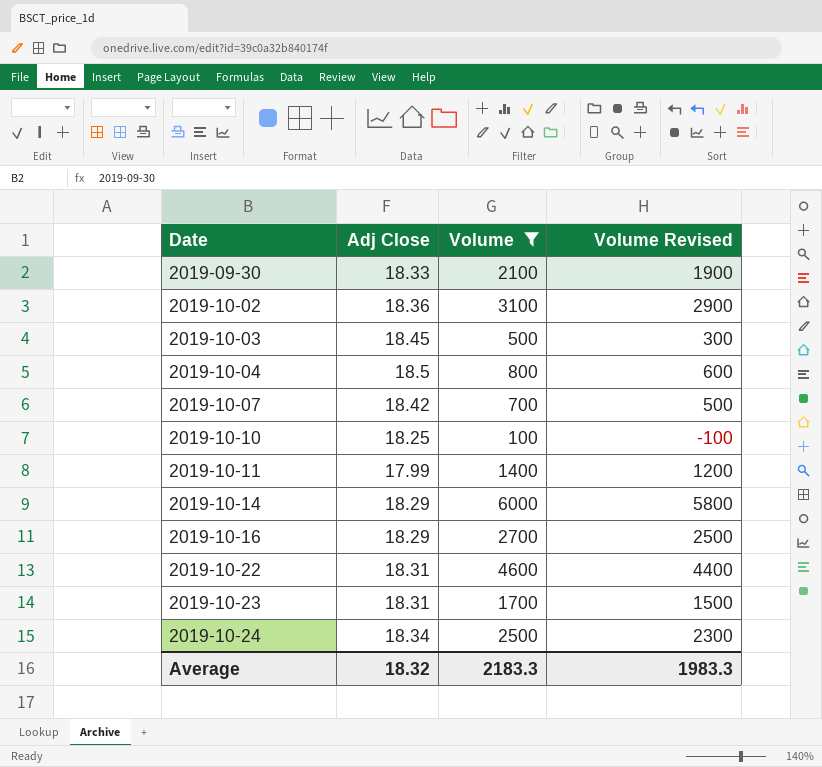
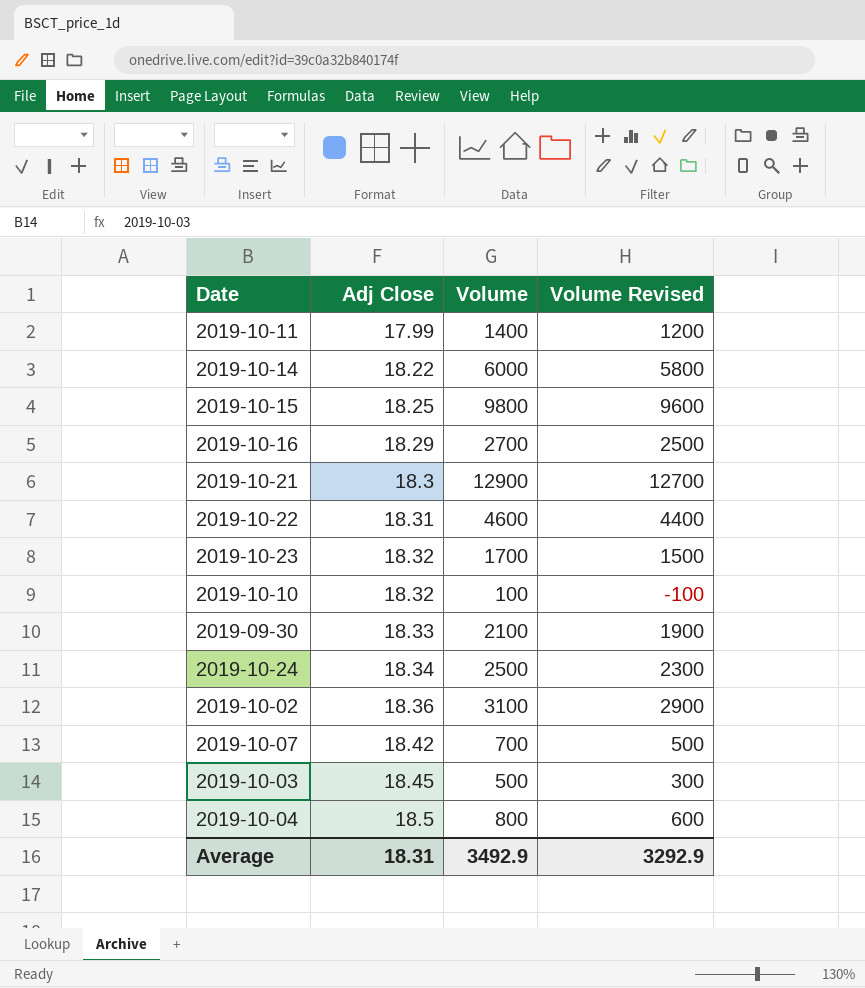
filter: Volume <= 6000 -> none
row order: Date ascending -> Adj Close ascending
2019-10-14 | Adj Close: 18.29 -> 18.22
2019-10-23 | Adj Close: 18.31 -> 18.32
2019-10-10 | Adj Close: 18.25 -> 18.32
Average | Adj Close: 18.32 -> 18.31
Average | Volume: 2183.3 -> 3492.9
Average | Volume Revised: 1983.3 -> 3292.9

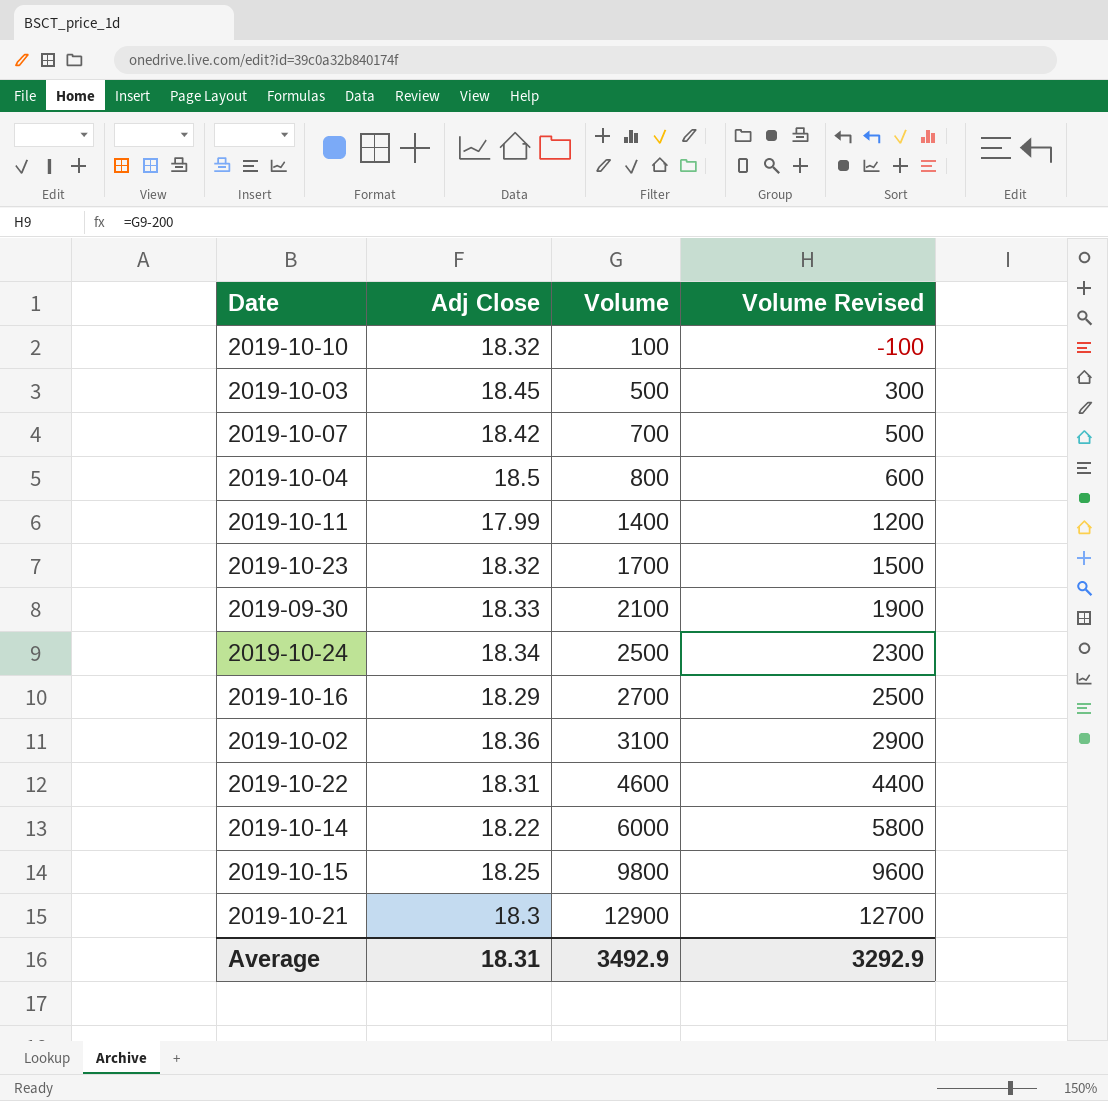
row order: Adj Close ascending -> Volume ascending

